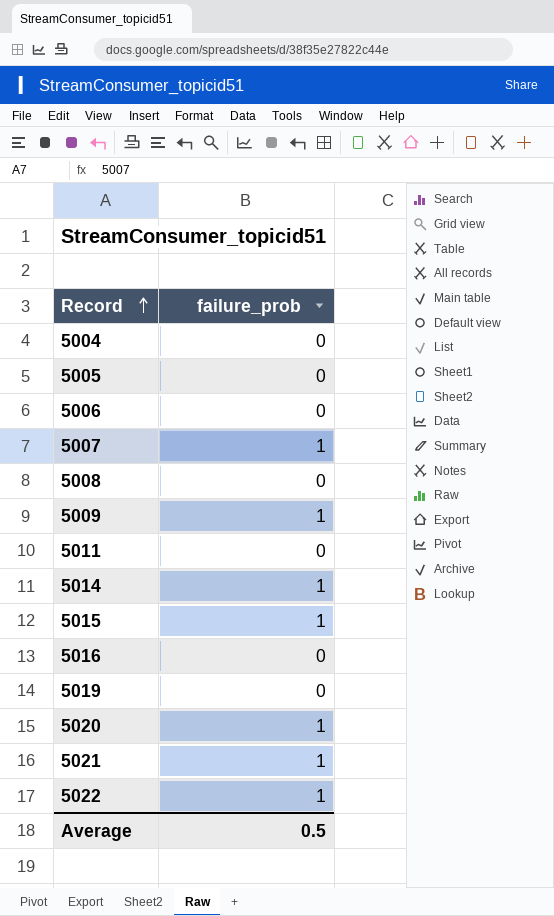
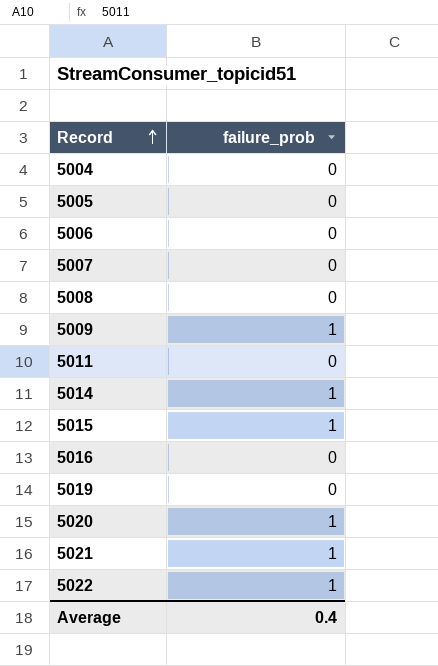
5007 | failure_prob: 1 -> 0
Average | failure_prob: 0.5 -> 0.4

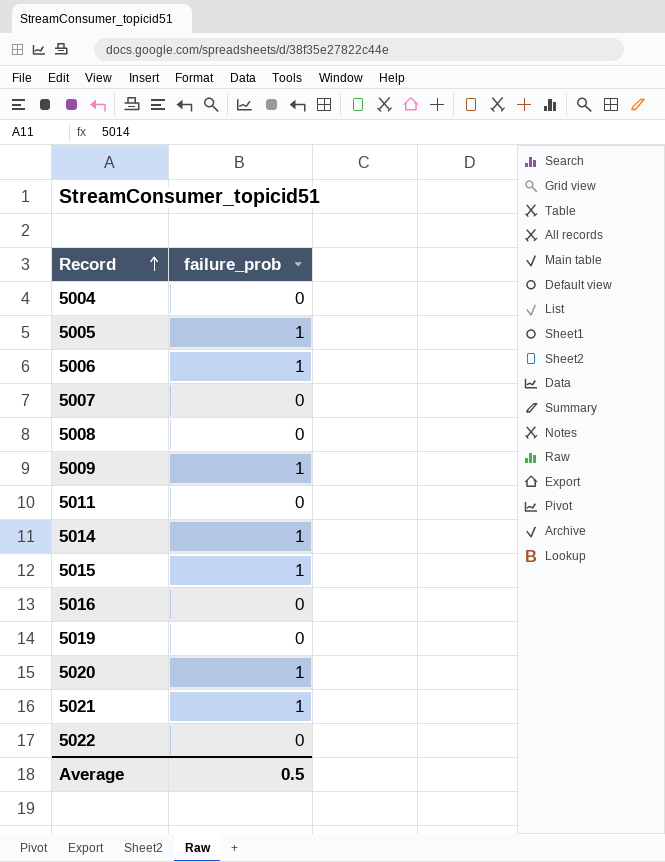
5005 | failure_prob: 0 -> 1
5006 | failure_prob: 0 -> 1
5022 | failure_prob: 1 -> 0
Average | failure_prob: 0.4 -> 0.5

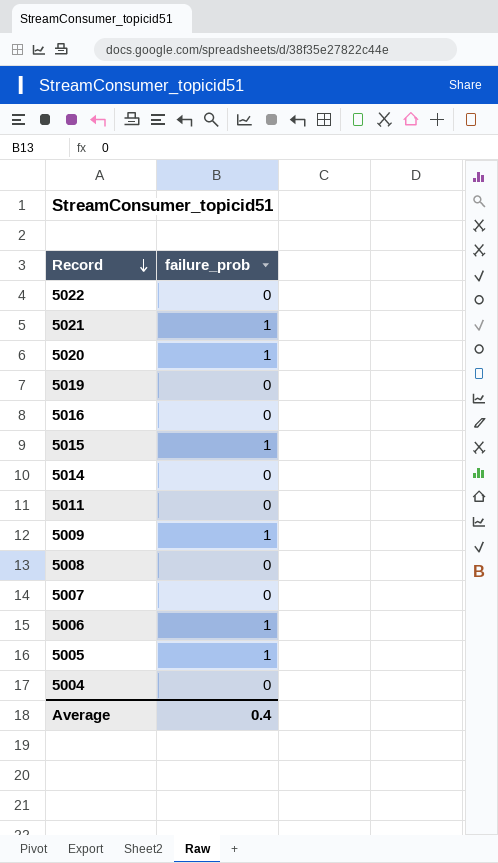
row order: Record ascending -> Record descending
5014 | failure_prob: 1 -> 0
Average | failure_prob: 0.5 -> 0.4

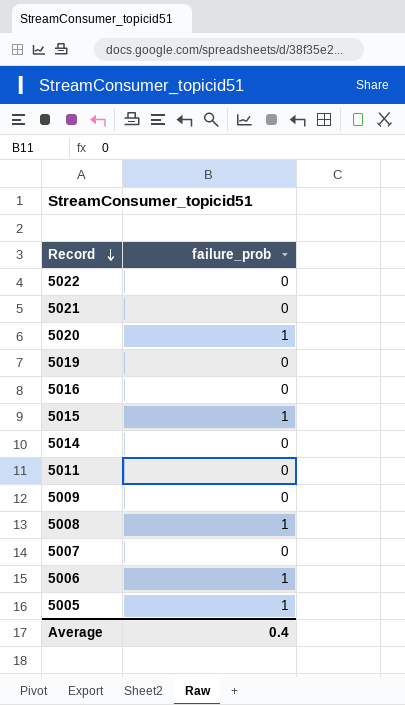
row 5004: 0 -> none
5021 | failure_prob: 1 -> 0
5009 | failure_prob: 1 -> 0
5008 | failure_prob: 0 -> 1

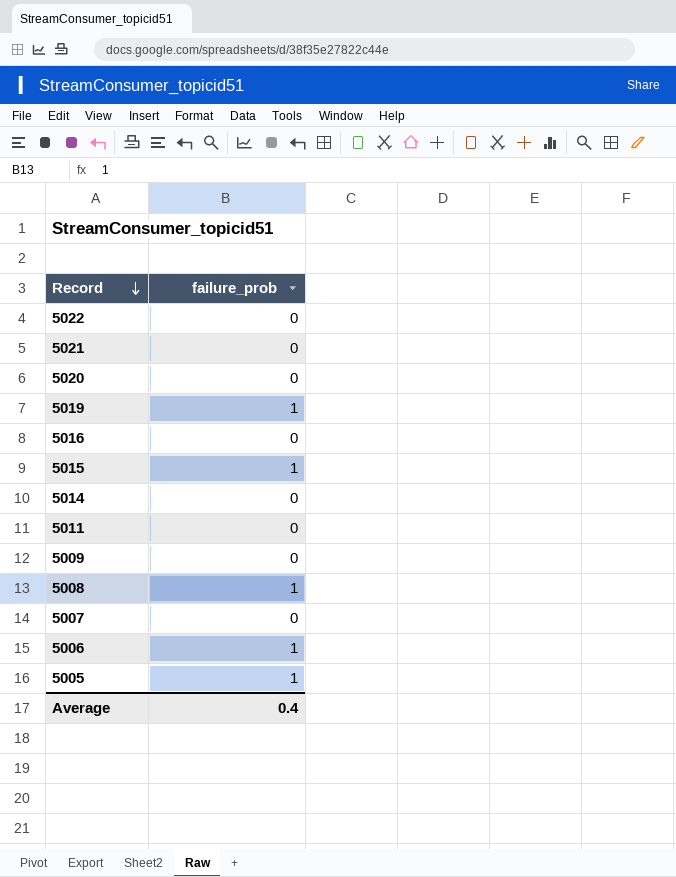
5020 | failure_prob: 1 -> 0
5019 | failure_prob: 0 -> 1

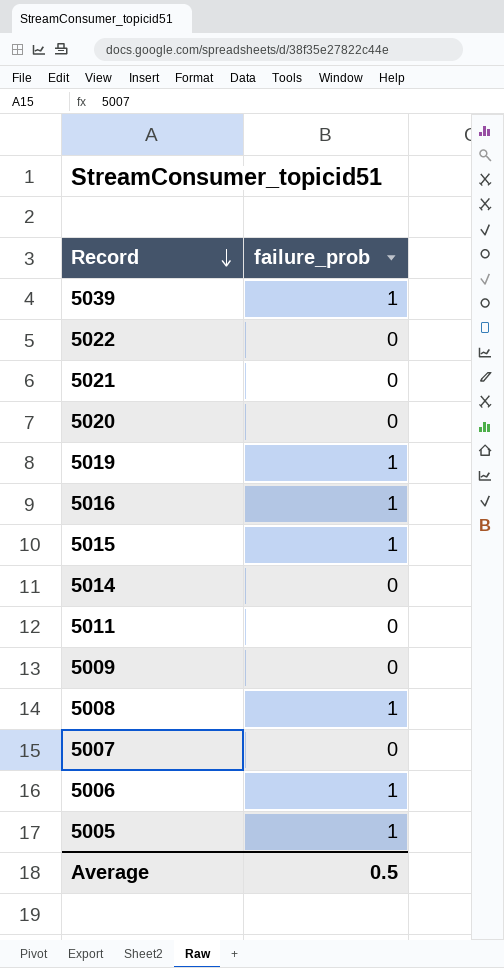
row 5039: none -> 1
5016 | failure_prob: 0 -> 1
Average | failure_prob: 0.4 -> 0.5

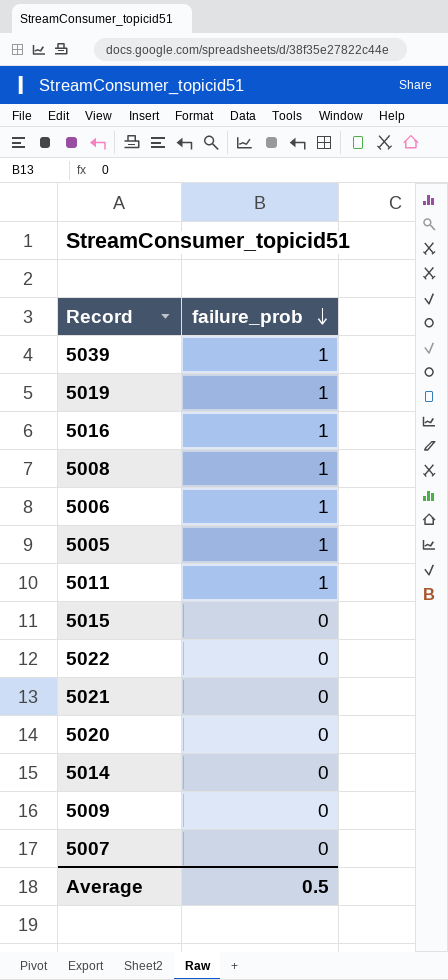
row order: Record descending -> failure_prob descending
5011 | failure_prob: 0 -> 1
5015 | failure_prob: 1 -> 0

